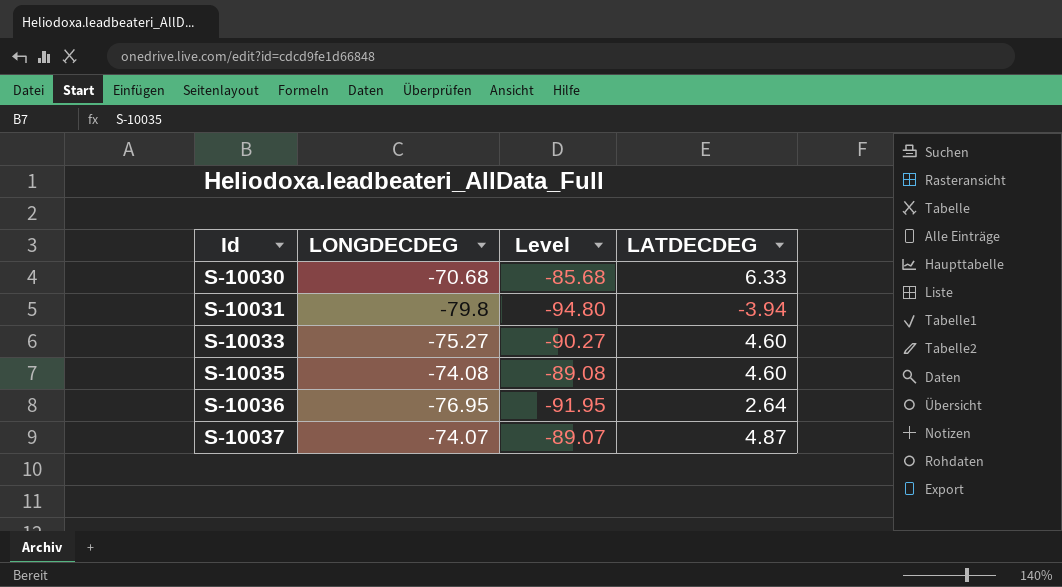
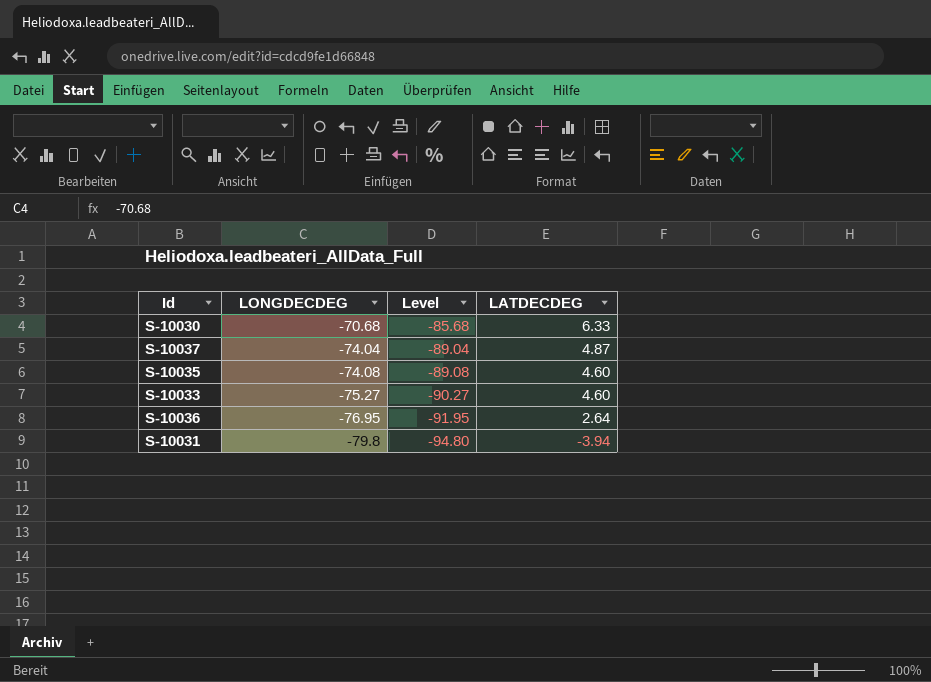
row order: Id ascending -> LONGDECDEG descending
S-10037 | LONGDECDEG: -74.07 -> -74.04
S-10037 | Level: -89.07 -> -89.04

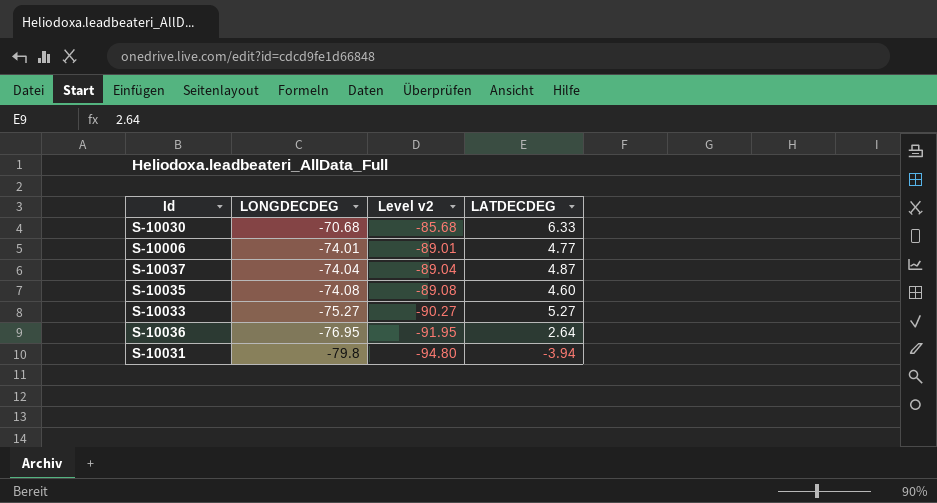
column name: Level -> Level v2
row S-10006: none -> -74.01 | -89.01 | 4.77
S-10033 | LATDECDEG: 4.60 -> 5.27

